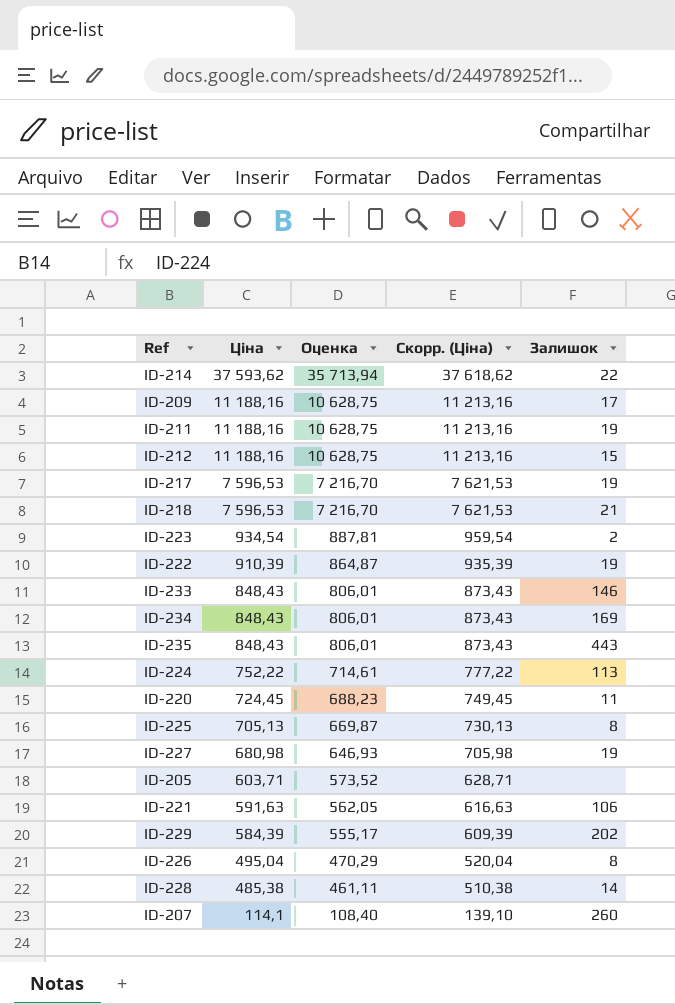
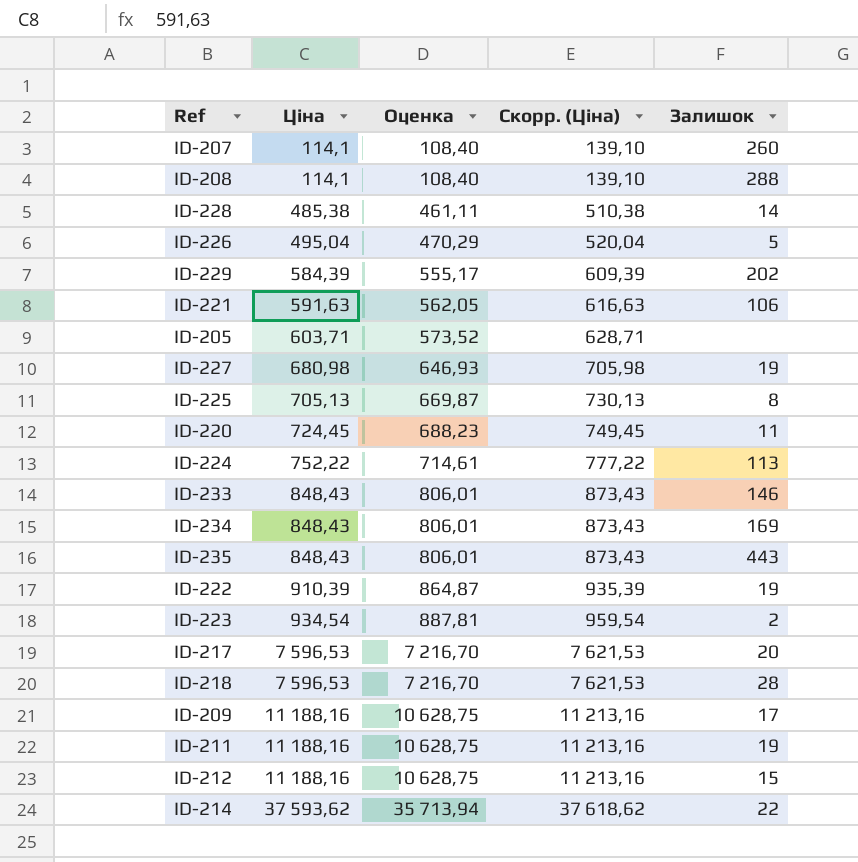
row order: Ціна descending -> Ціна ascending
row ID-208: none -> 114,1 | 108,40 | 139,10 | 288
ID-226 | Залишок: 8 -> 5
ID-217 | Залишок: 19 -> 20
ID-218 | Залишок: 21 -> 28

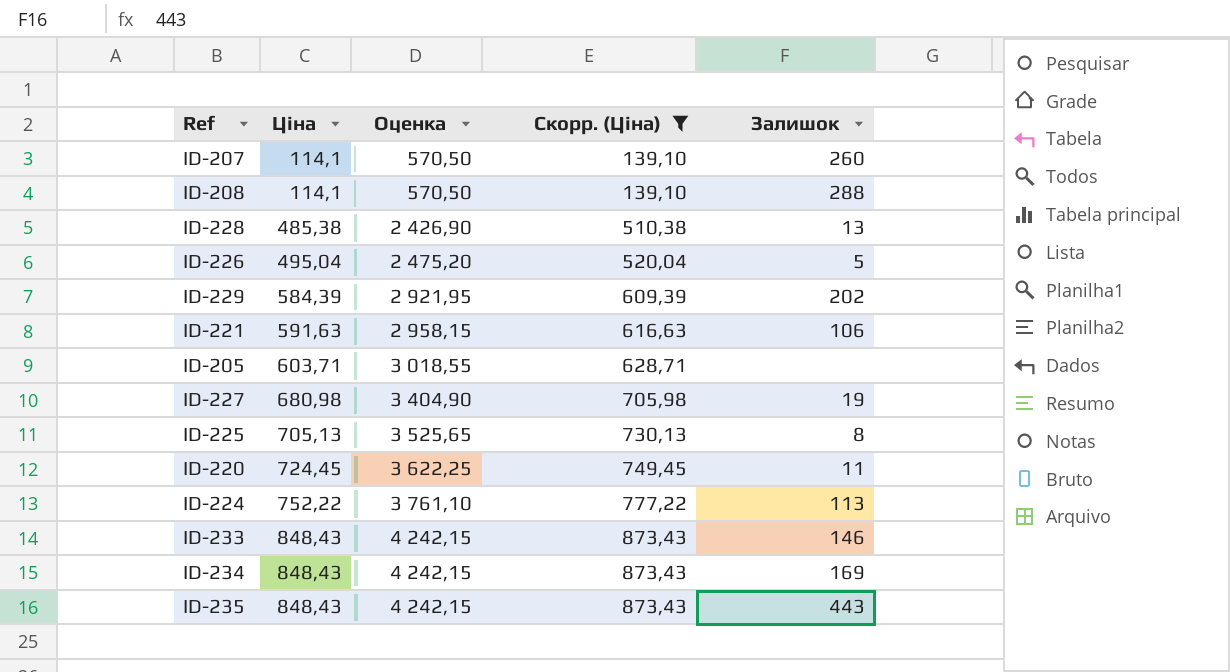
filter: none -> Скорр. (Ціна) <= 873,43
column Оценка | formula: [Ціна] * 0,95 -> [Ціна] * 5
ID-228 | Залишок: 14 -> 13

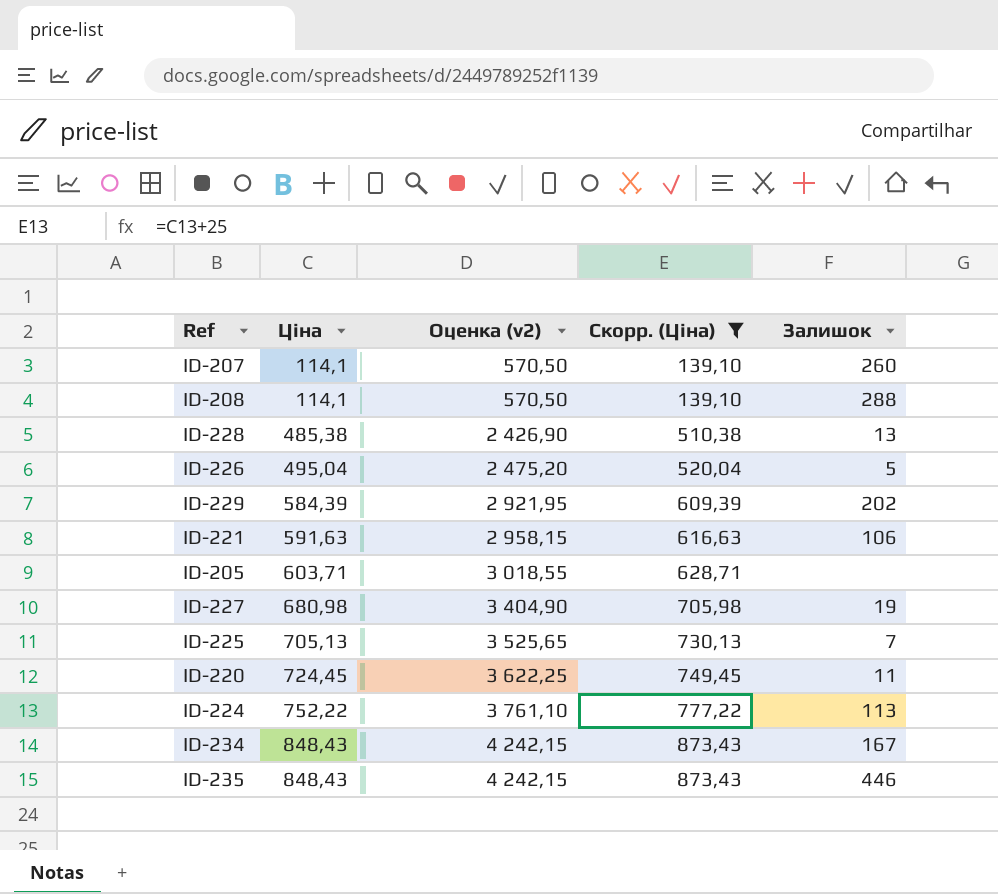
column name: Оценка -> Оценка (v2)
row ID-233: 848,43 | 4 242,15 | 873,43 | 146 -> none
ID-225 | Залишок: 8 -> 7
ID-234 | Залишок: 169 -> 167
ID-235 | Залишок: 443 -> 446

